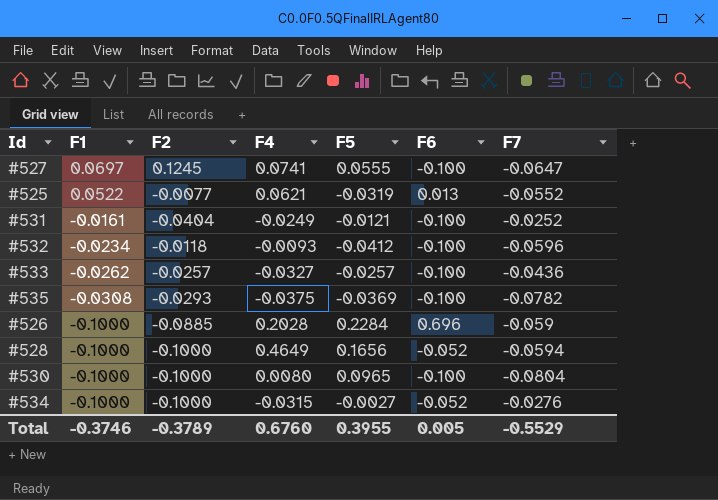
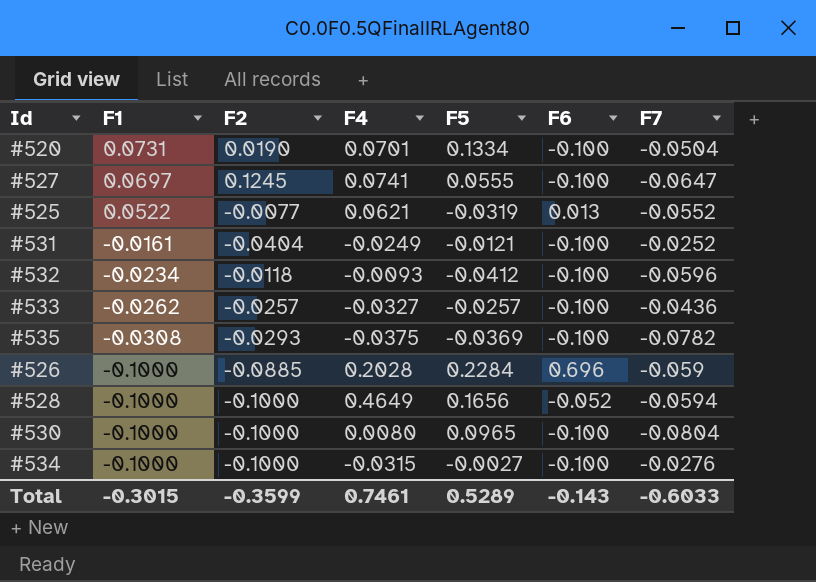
row #520: none -> 0.0731 | 0.0190 | 0.0701 | 0.1334 | -0.100 | -0.0504
#534 | F6: -0.052 -> -0.100
Total | F1: -0.3746 -> -0.3015
Total | F2: -0.3789 -> -0.3599
Total | F4: 0.6760 -> 0.7461
Total | F5: 0.3955 -> 0.5289
Total | F6: 0.005 -> -0.143
Total | F7: -0.5529 -> -0.6033

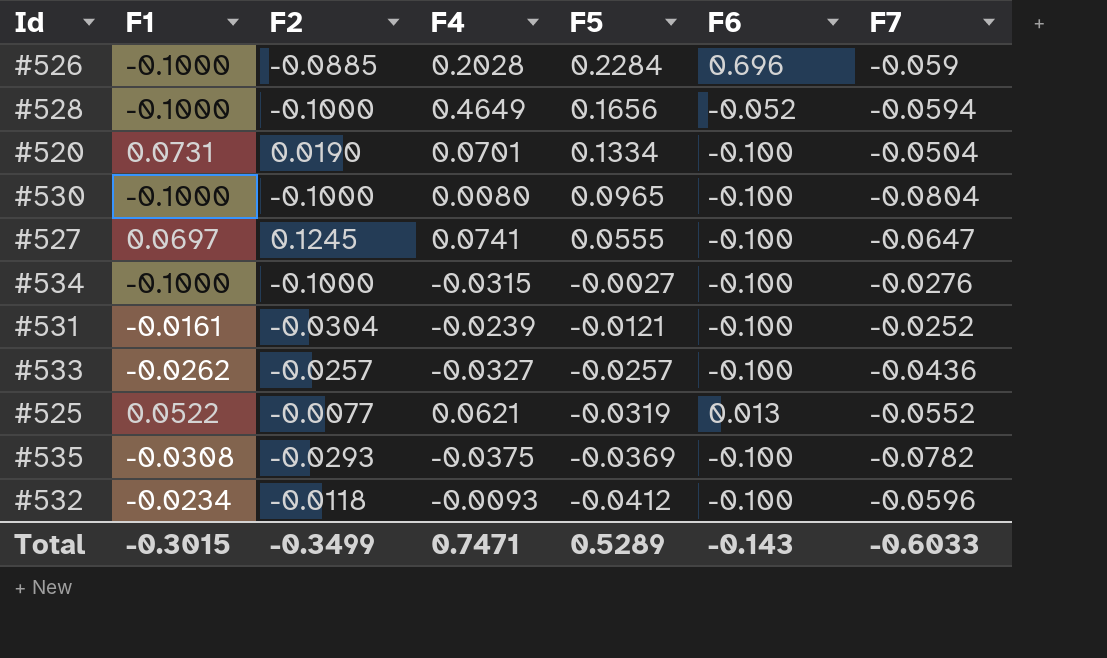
row order: F1 descending -> F5 descending
#531 | F2: -0.0404 -> -0.0304
#531 | F4: -0.0249 -> -0.0239
Total | F2: -0.3599 -> -0.3499
Total | F4: 0.7461 -> 0.7471

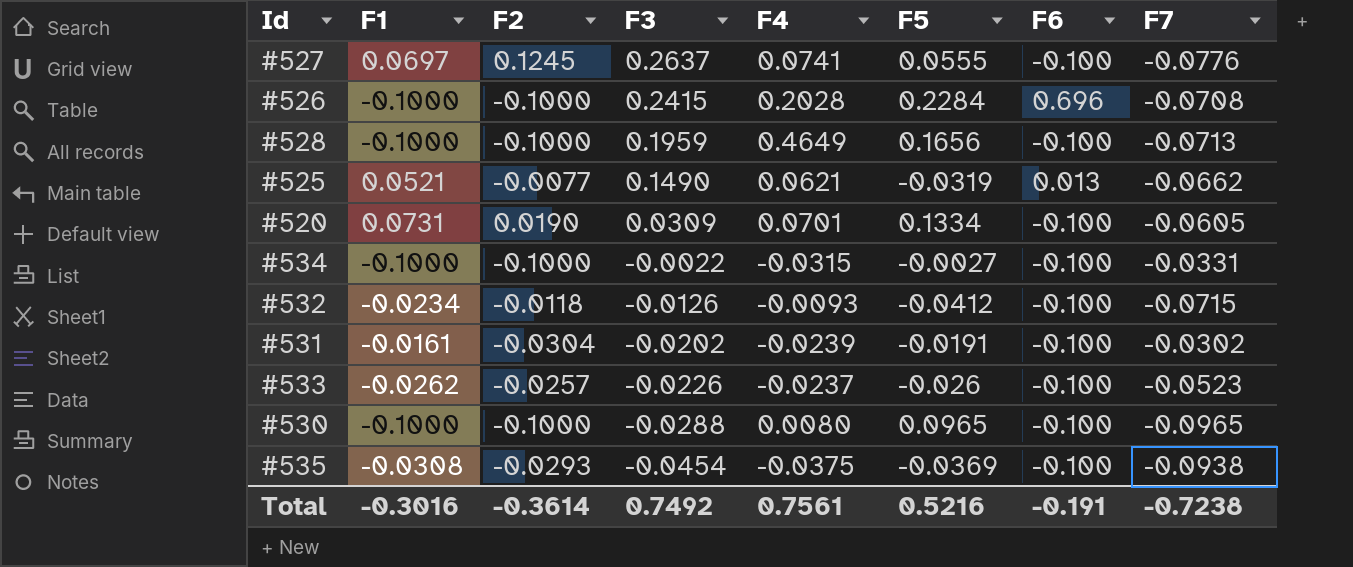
row order: F5 descending -> F3 descending
column F3 | position: none -> 4
#527 | F7: -0.0647 -> -0.0776
#526 | F2: -0.0885 -> -0.1000
#526 | F7: -0.059 -> -0.0708
#528 | F6: -0.052 -> -0.100
#528 | F7: -0.0594 -> -0.0713
#525 | F1: 0.0522 -> 0.0521
#525 | F7: -0.0552 -> -0.0662
#520 | F7: -0.0504 -> -0.0605
#534 | F7: -0.0276 -> -0.0331
#532 | F7: -0.0596 -> -0.0715
#531 | F5: -0.0121 -> -0.0191
#531 | F7: -0.0252 -> -0.0302
#533 | F4: -0.0327 -> -0.0237
#533 | F5: -0.0257 -> -0.026
#533 | F7: -0.0436 -> -0.0523
#530 | F7: -0.0804 -> -0.0965
#535 | F7: -0.0782 -> -0.0938
Total | F1: -0.3015 -> -0.3016
Total | F2: -0.3499 -> -0.3614
Total | F4: 0.7471 -> 0.7561
Total | F5: 0.5289 -> 0.5216
Total | F6: -0.143 -> -0.191
Total | F7: -0.6033 -> -0.7238

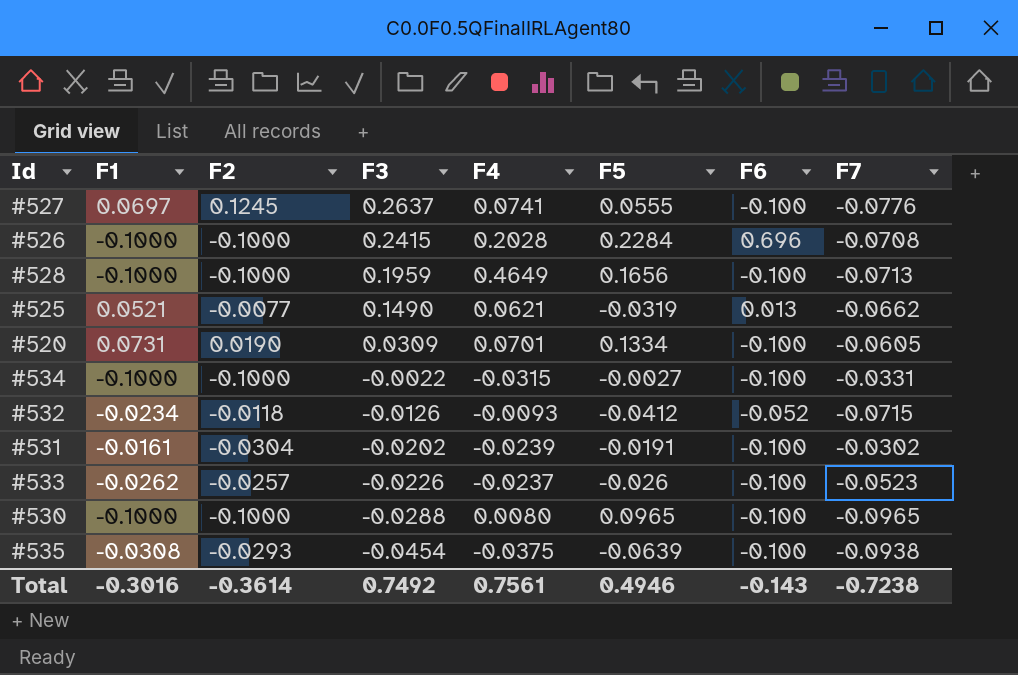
#532 | F6: -0.100 -> -0.052
#535 | F5: -0.0369 -> -0.0639
Total | F5: 0.5216 -> 0.4946
Total | F6: -0.191 -> -0.143

